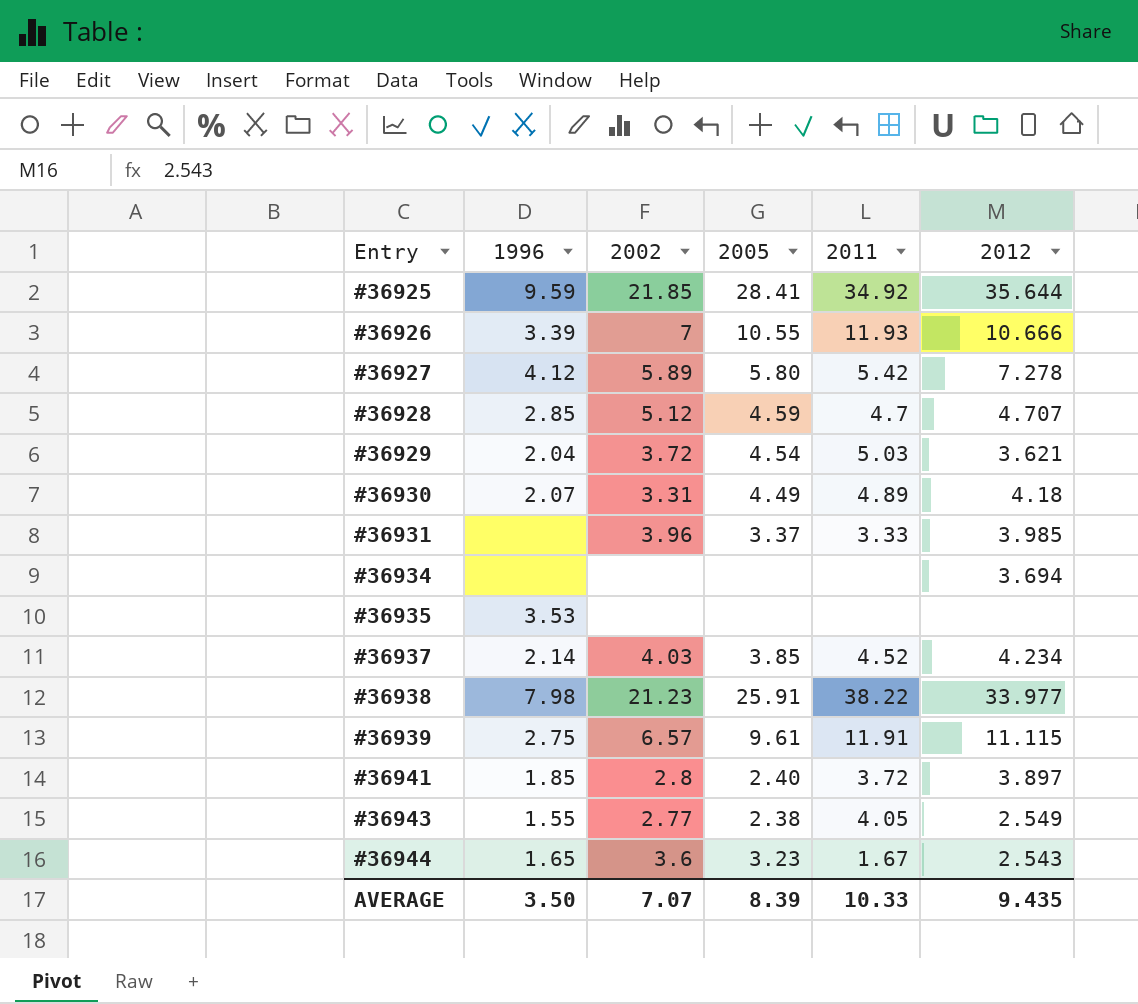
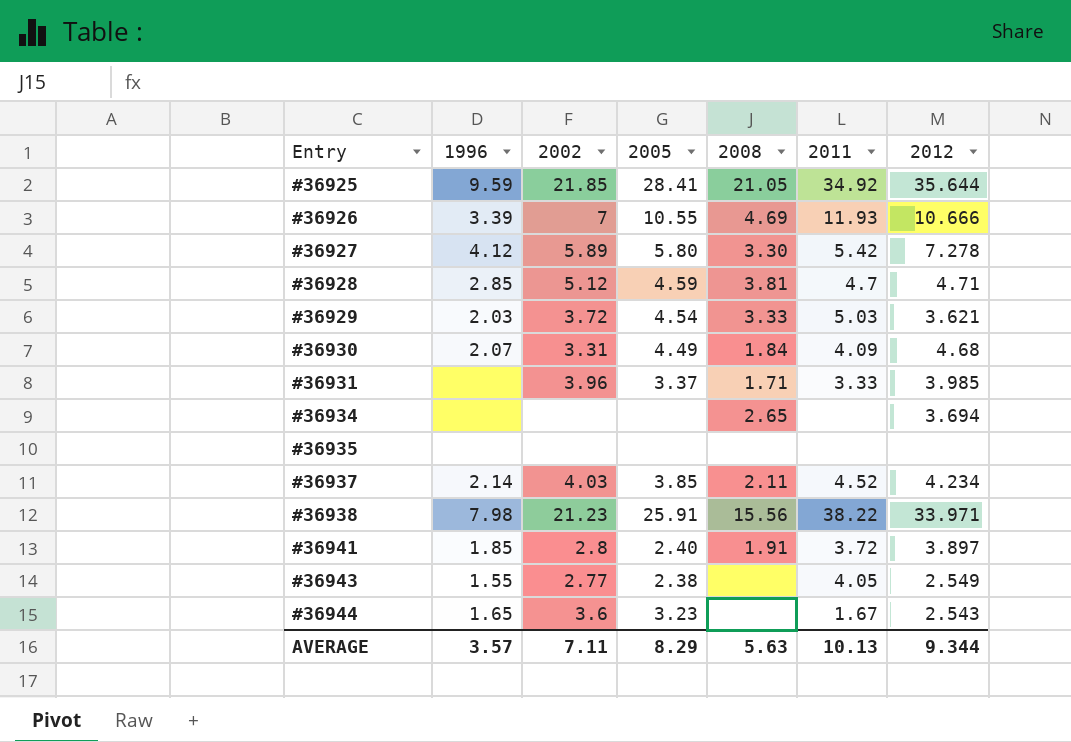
column 2008 | position: none -> 5
row #36939: 2.75 | 6.57 | 9.61 | 11.91 | 11.115 -> none
#36928 | 2012: 4.707 -> 4.71
#36929 | 1996: 2.04 -> 2.03
#36930 | 2011: 4.89 -> 4.09
#36930 | 2012: 4.18 -> 4.68
#36935 | 1996: 3.53 -> none
#36938 | 2012: 33.977 -> 33.971
AVERAGE | 1996: 3.50 -> 3.57
AVERAGE | 2002: 7.07 -> 7.11
AVERAGE | 2005: 8.39 -> 8.29
AVERAGE | 2011: 10.33 -> 10.13
AVERAGE | 2012: 9.435 -> 9.344

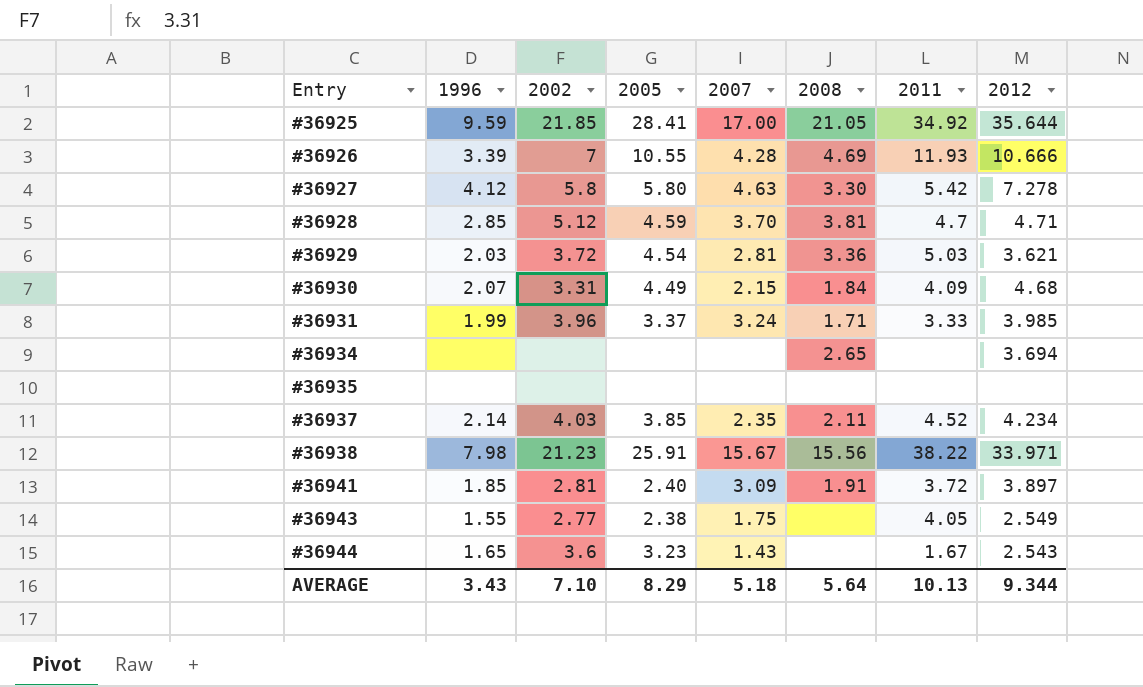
column 2007 | position: none -> 5
#36927 | 2002: 5.89 -> 5.8
#36929 | 2008: 3.33 -> 3.36
#36931 | 1996: none -> 1.99
#36941 | 2002: 2.8 -> 2.81
AVERAGE | 1996: 3.57 -> 3.43
AVERAGE | 2002: 7.11 -> 7.10
AVERAGE | 2008: 5.63 -> 5.64

